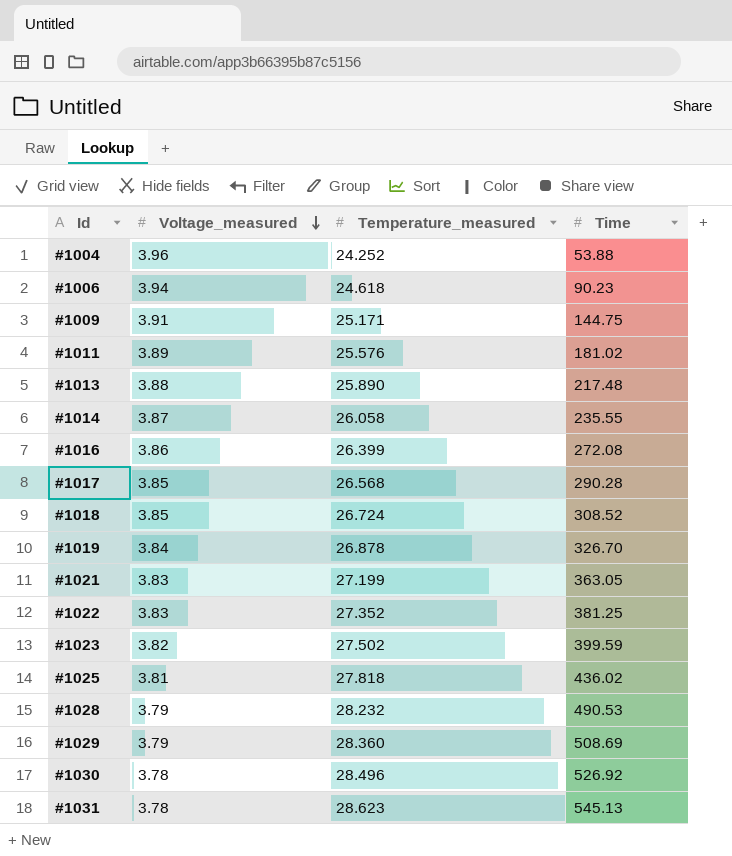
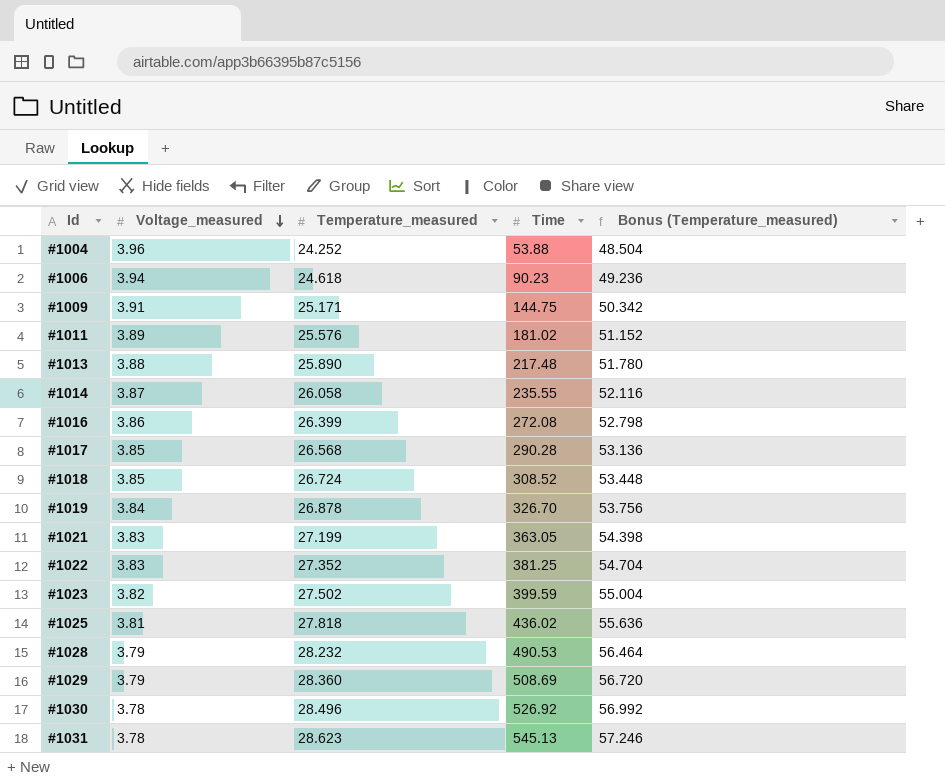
column Bonus (Temperature_measured) | formula: none -> [Temperature_measured] * 2

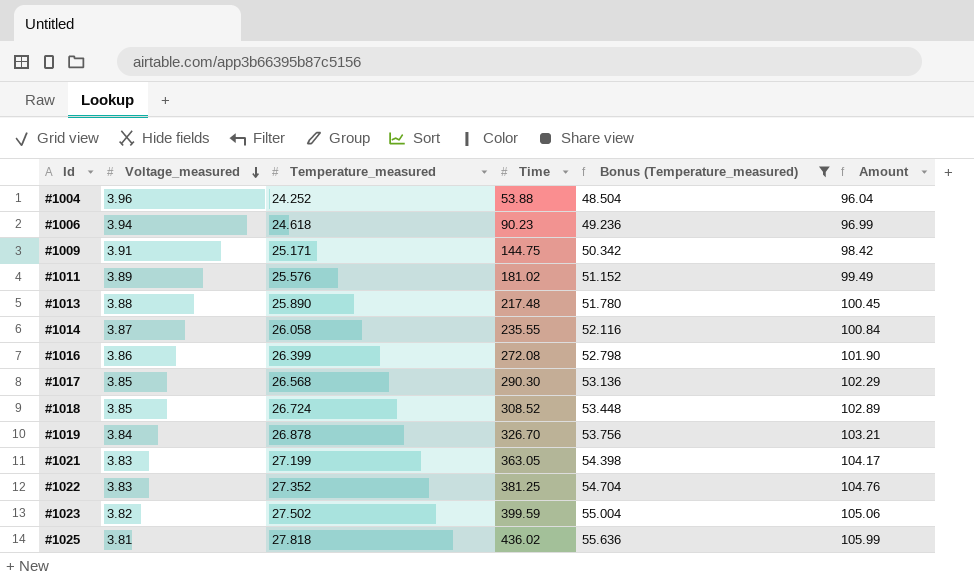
filter: none -> Bonus (Temperature_measured) <= 55.636
column Amount | formula: none -> [Voltage_measured] * [Temperature_measured]
#1017 | Time: 290.28 -> 290.30

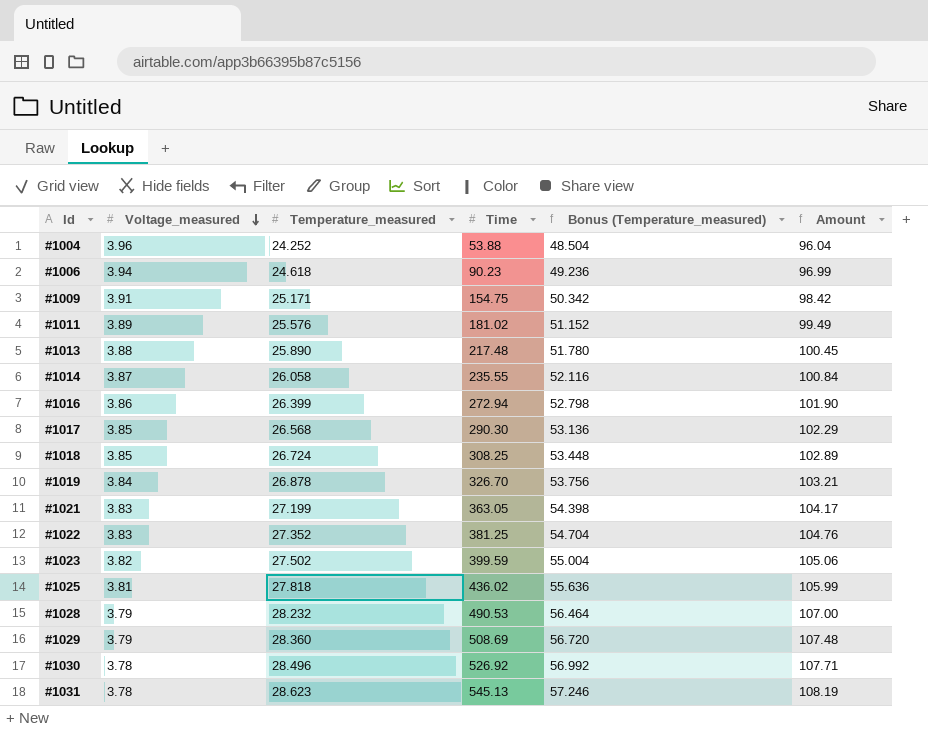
filter: Bonus (Temperature_measured) <= 55.636 -> none
#1009 | Time: 144.75 -> 154.75
#1016 | Time: 272.08 -> 272.94
#1018 | Time: 308.52 -> 308.25

